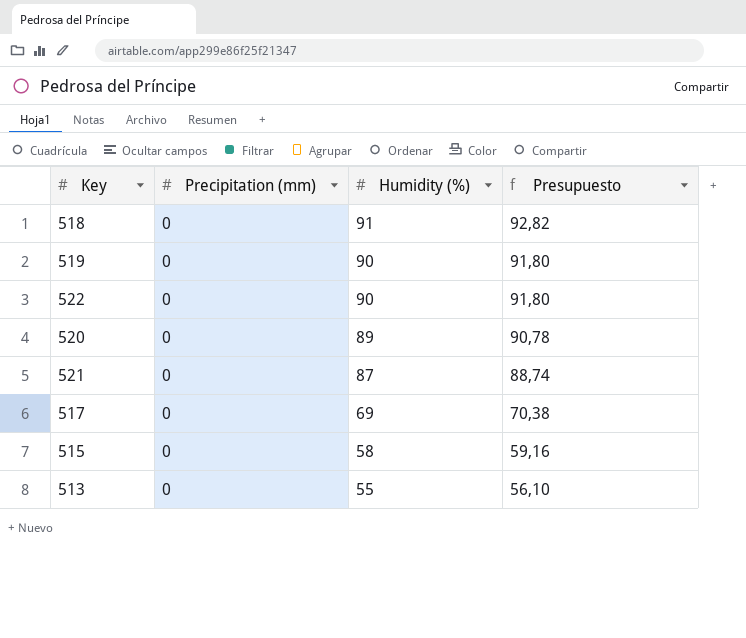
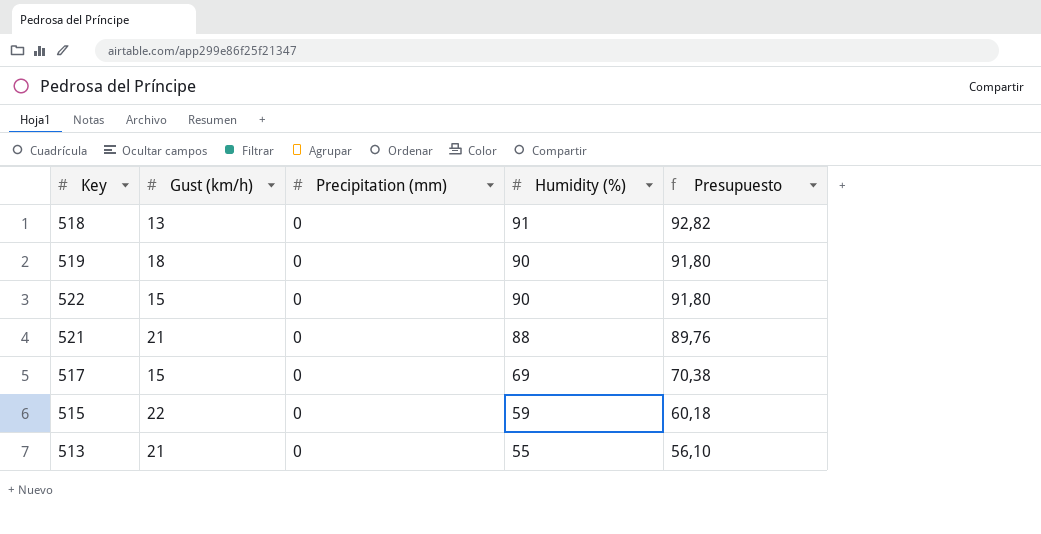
column Gust (km/h) | position: none -> 2
row 520: 0 | 89 | 90,78 -> none
521 | Humidity (%): 87 -> 88
521 | Presupuesto: 88,74 -> 89,76
515 | Humidity (%): 58 -> 59
515 | Presupuesto: 59,16 -> 60,18

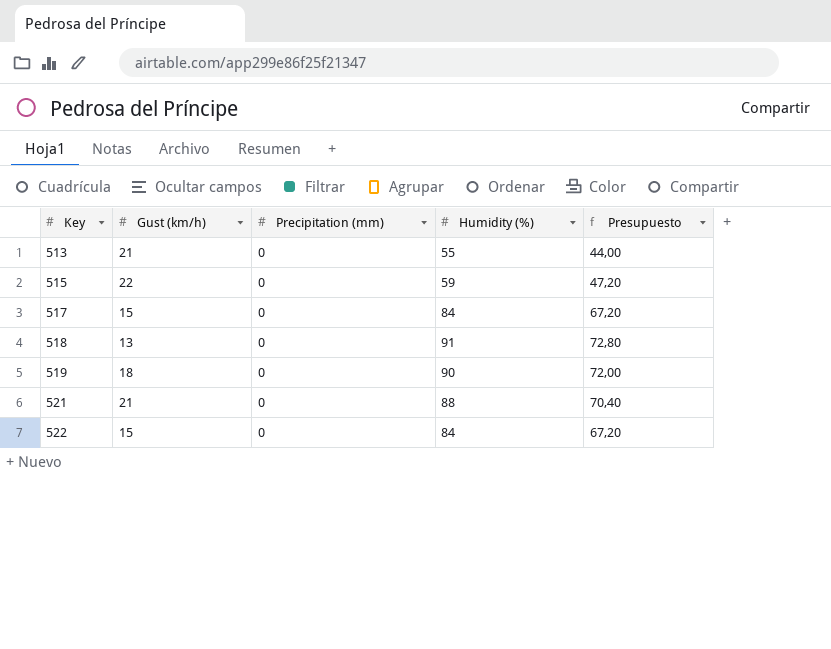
row order: Humidity (%) descending -> Key ascending
column Presupuesto | formula: [Humidity (%)] * 1,02 -> [Humidity (%)] * 0,8
517 | Humidity (%): 69 -> 84
522 | Humidity (%): 90 -> 84

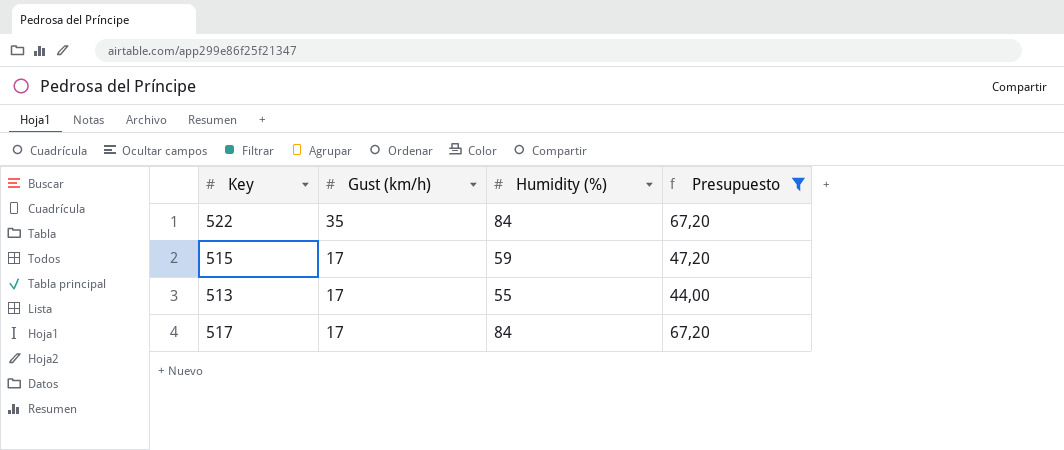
filter: none -> Presupuesto <= 67,20
row order: Key ascending -> Gust (km/h) descending
column Precipitation (mm) | position: 3 -> none
522 | Gust (km/h): 15 -> 35
515 | Gust (km/h): 22 -> 17
513 | Gust (km/h): 21 -> 17
517 | Gust (km/h): 15 -> 17

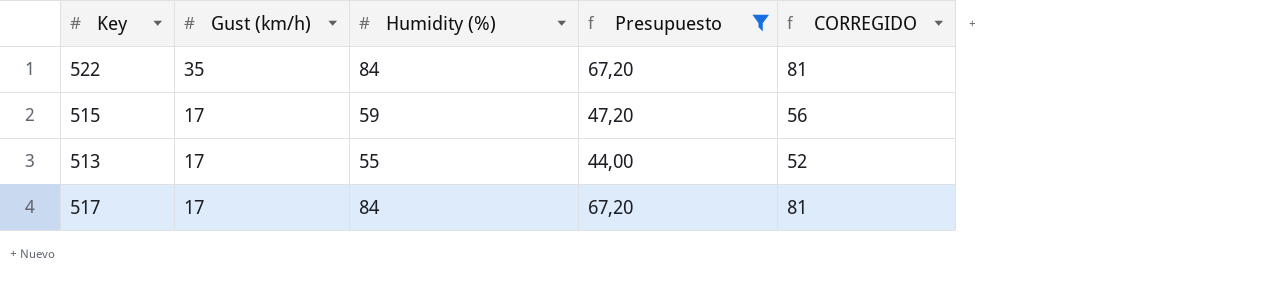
column CORREGIDO | formula: none -> [Humidity (%)] - 3

